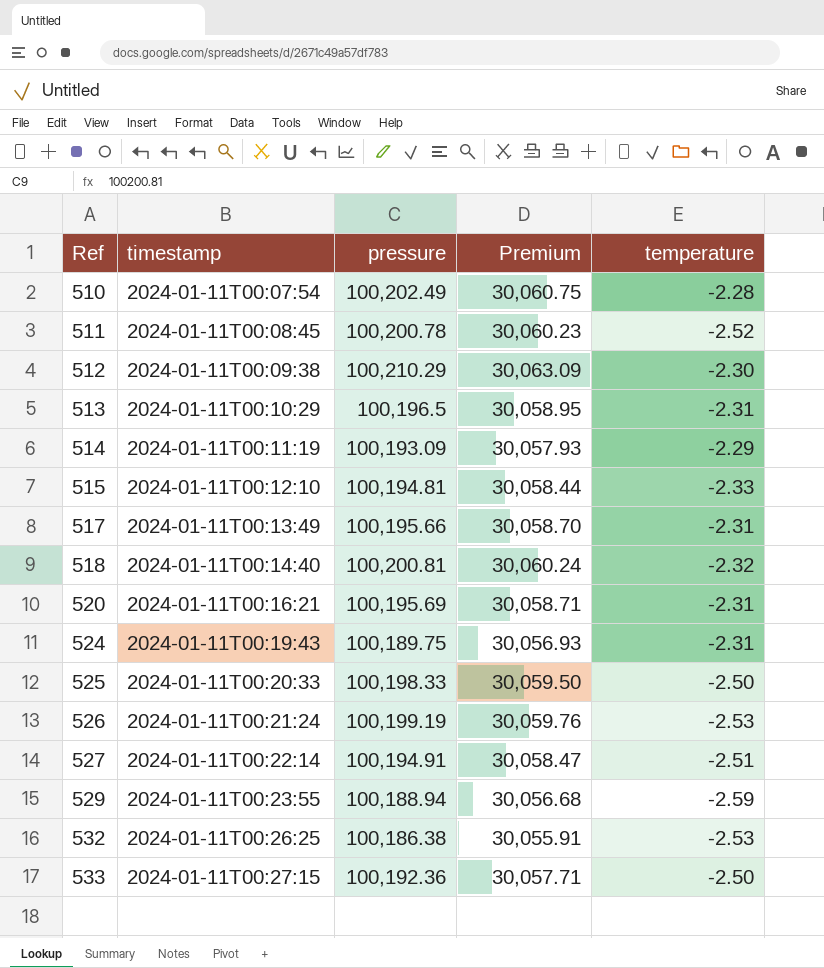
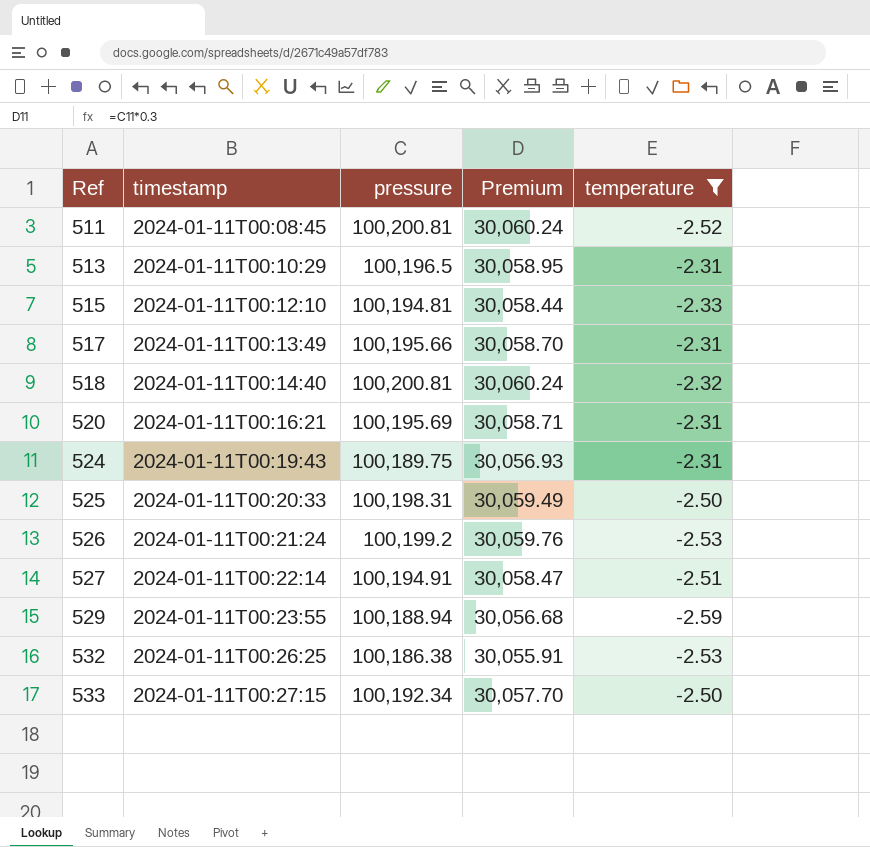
filter: none -> temperature <= -2.31
511 | pressure: 100,200.78 -> 100,200.81
511 | Premium: 30,060.23 -> 30,060.24
525 | pressure: 100,198.33 -> 100,198.31
525 | Premium: 30,059.50 -> 30,059.49
526 | pressure: 100,199.19 -> 100,199.2
533 | pressure: 100,192.36 -> 100,192.34
533 | Premium: 30,057.71 -> 30,057.70

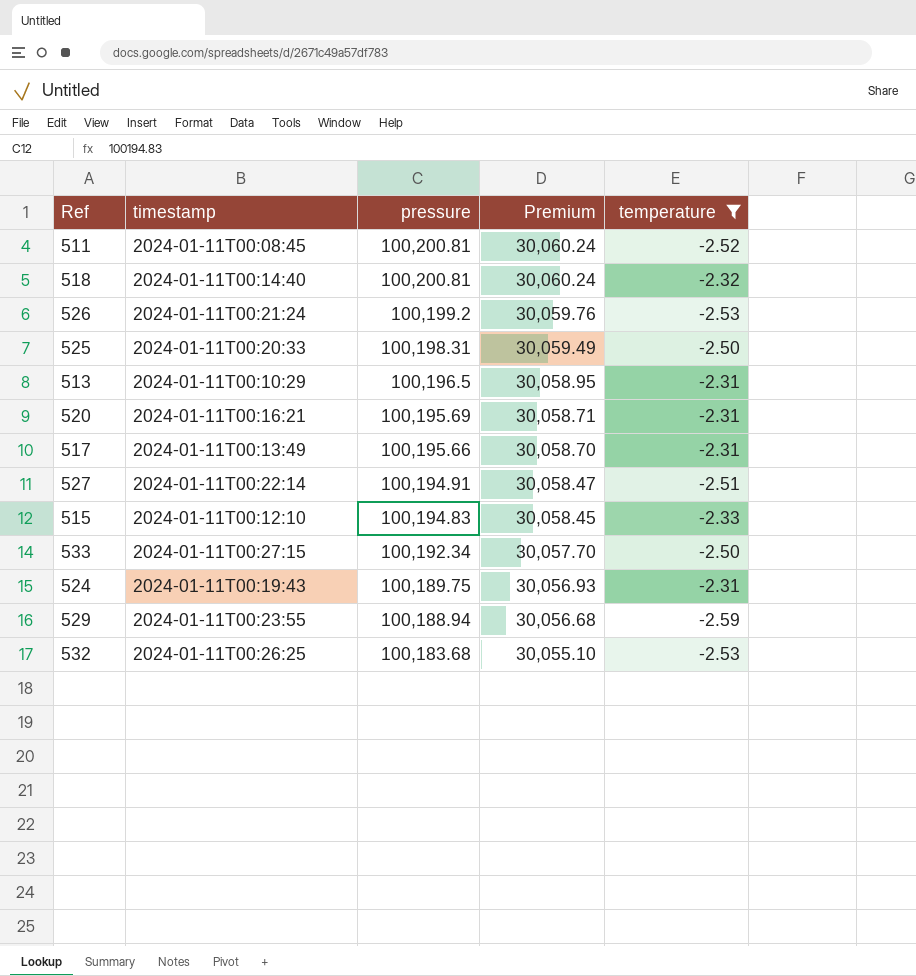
row order: Ref ascending -> pressure descending
515 | pressure: 100,194.81 -> 100,194.83
515 | Premium: 30,058.44 -> 30,058.45
532 | pressure: 100,186.38 -> 100,183.68
532 | Premium: 30,055.91 -> 30,055.10

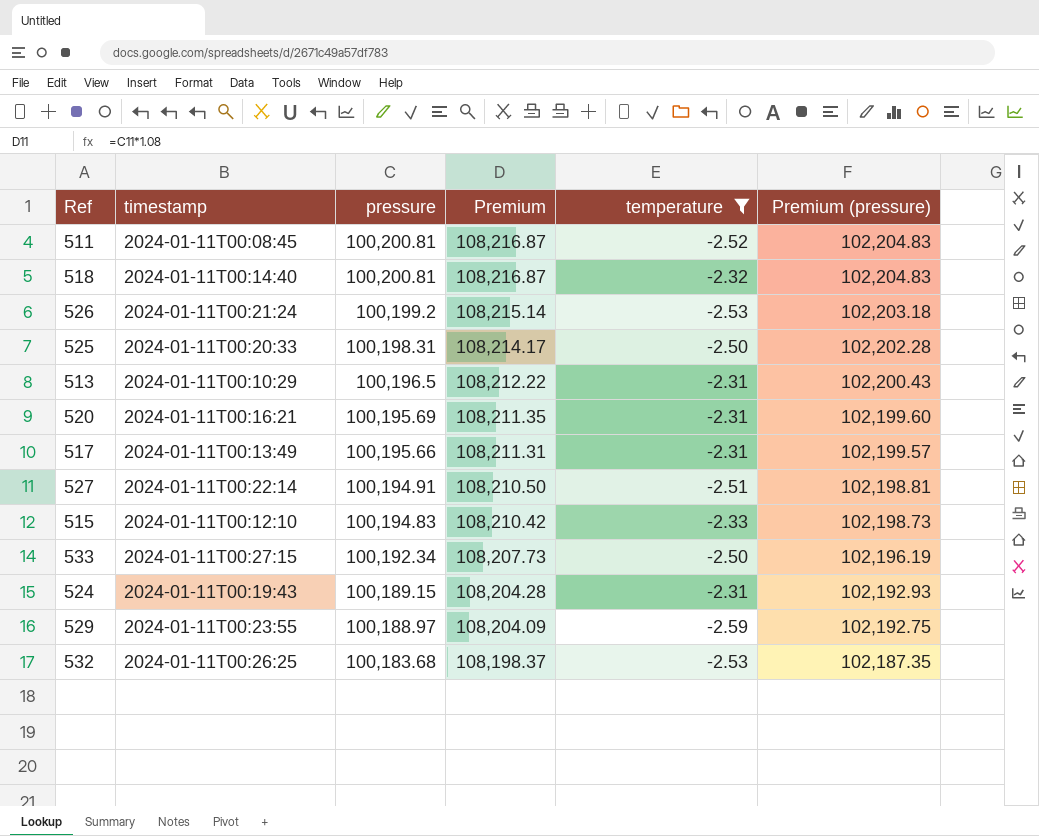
column Premium | formula: [pressure] * 0.3 -> [pressure] * 1.08
column Premium (pressure) | formula: none -> [pressure] * 1.02
524 | pressure: 100,189.75 -> 100,189.15
529 | pressure: 100,188.94 -> 100,188.97

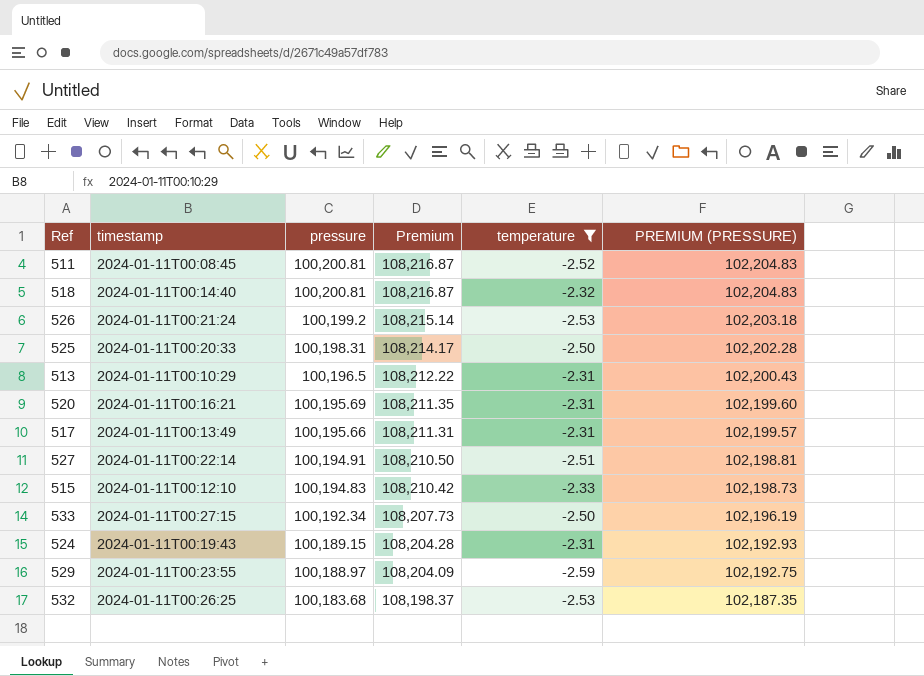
column name: Premium (pressure) -> PREMIUM (PRESSURE)

